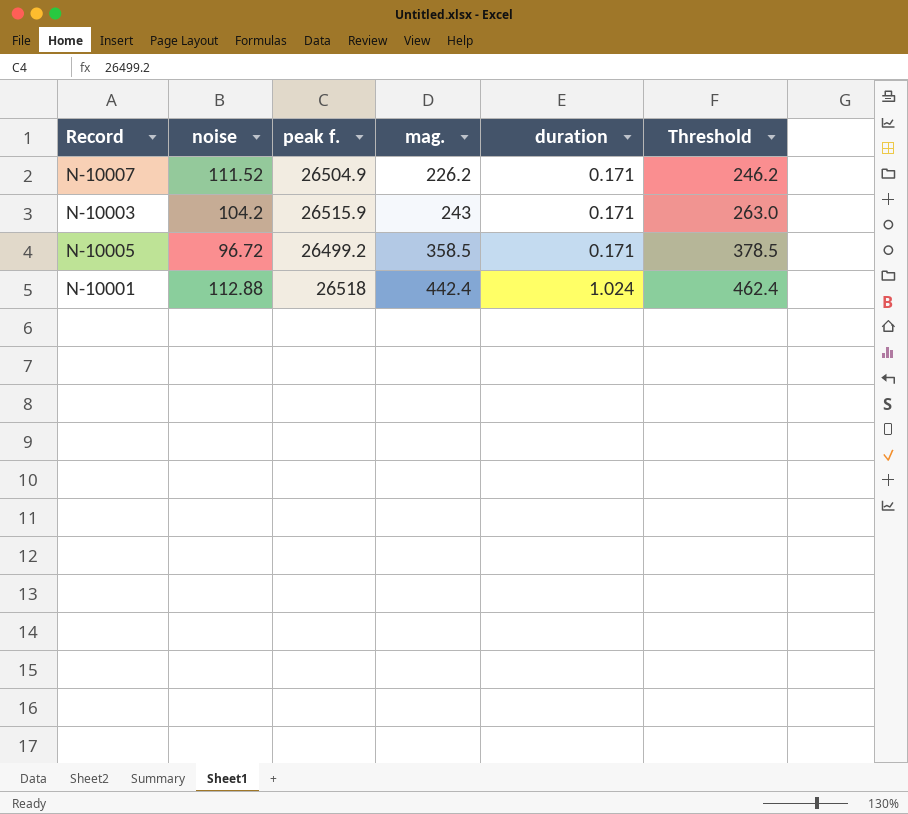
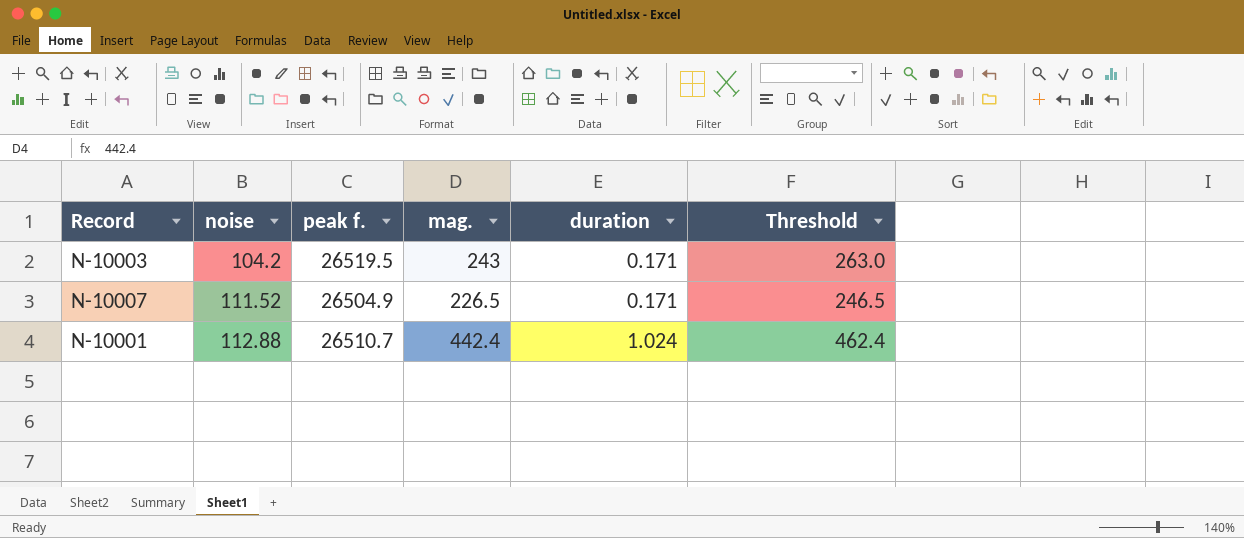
row order: mag. ascending -> noise ascending
row N-10005: 96.72 | 26499.2 | 358.5 | 0.171 | 378.5 -> none
N-10003 | peak f.: 26515.9 -> 26519.5
N-10007 | mag.: 226.2 -> 226.5
N-10007 | Threshold: 246.2 -> 246.5
N-10001 | peak f.: 26518 -> 26510.7

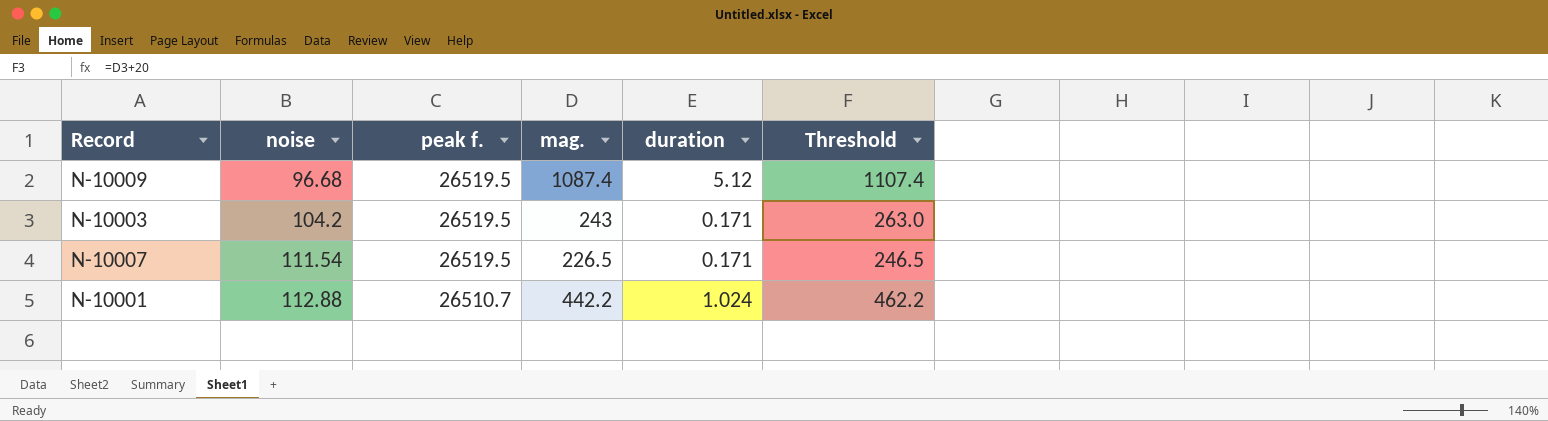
row N-10009: none -> 96.68 | 26519.5 | 1087.4 | 5.12 | 1107.4
N-10007 | noise: 111.52 -> 111.54
N-10007 | peak f.: 26504.9 -> 26519.5
N-10001 | mag.: 442.4 -> 442.2
N-10001 | Threshold: 462.4 -> 462.2

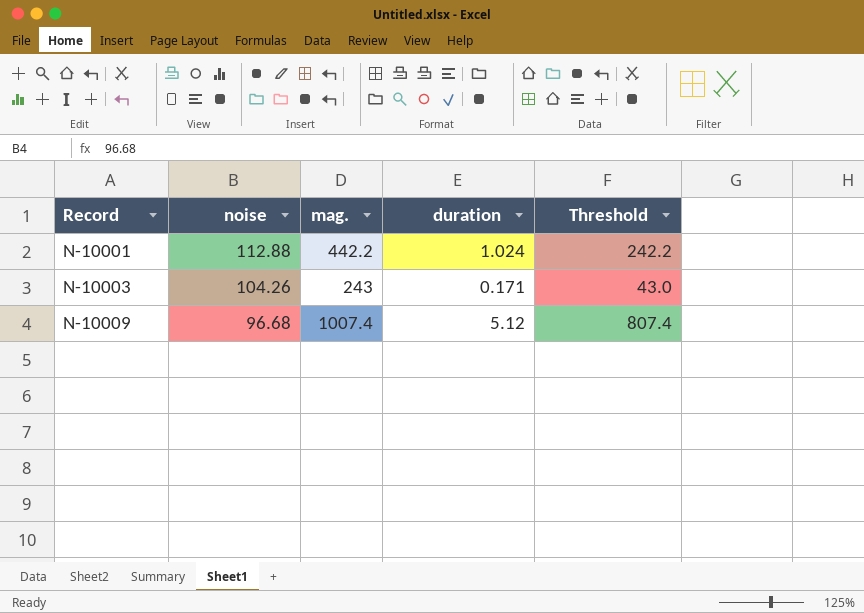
row order: noise ascending -> Record ascending
column peak f. | position: 3 -> none
column Threshold | formula: [mag.] + 20 -> [mag.] - 200
row N-10007: 111.54 | 26519.5 | 226.5 | 0.171 | 246.5 -> none
N-10003 | noise: 104.2 -> 104.26
N-10009 | mag.: 1087.4 -> 1007.4

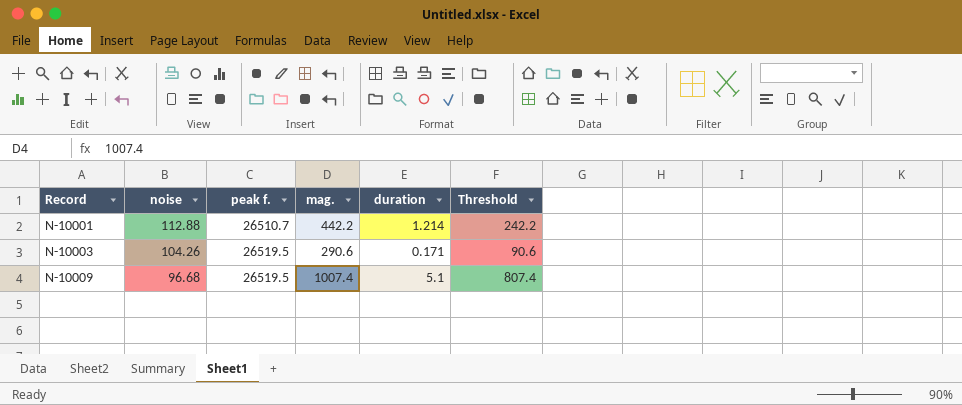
column peak f. | position: none -> 3
N-10001 | duration: 1.024 -> 1.214
N-10003 | mag.: 243 -> 290.6
N-10003 | Threshold: 43.0 -> 90.6
N-10009 | duration: 5.12 -> 5.1

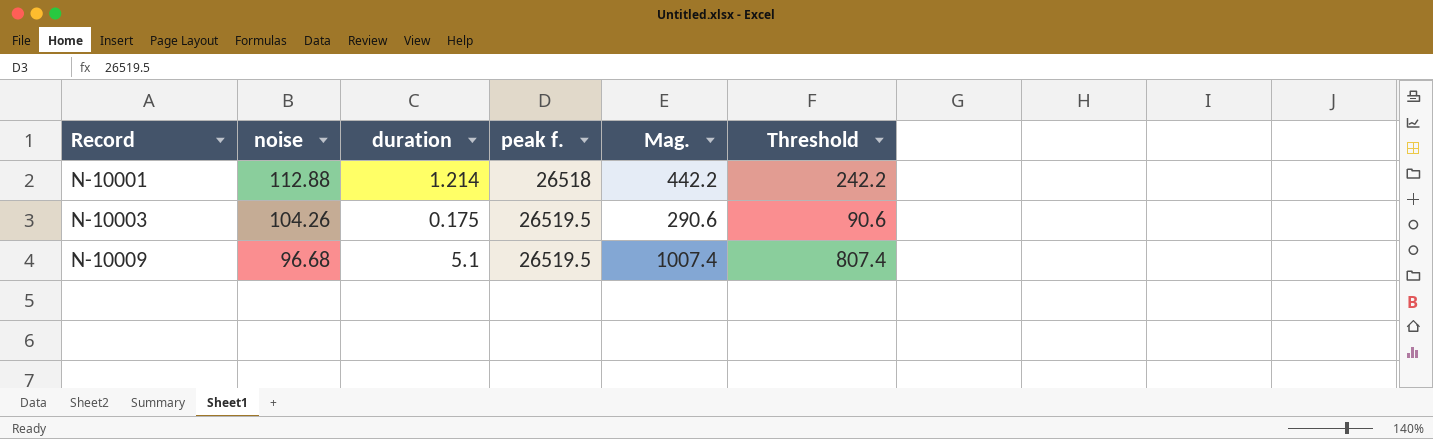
column duration | position: 5 -> 3
column name: mag. -> Mag.
N-10001 | peak f.: 26510.7 -> 26518
N-10003 | duration: 0.171 -> 0.175

